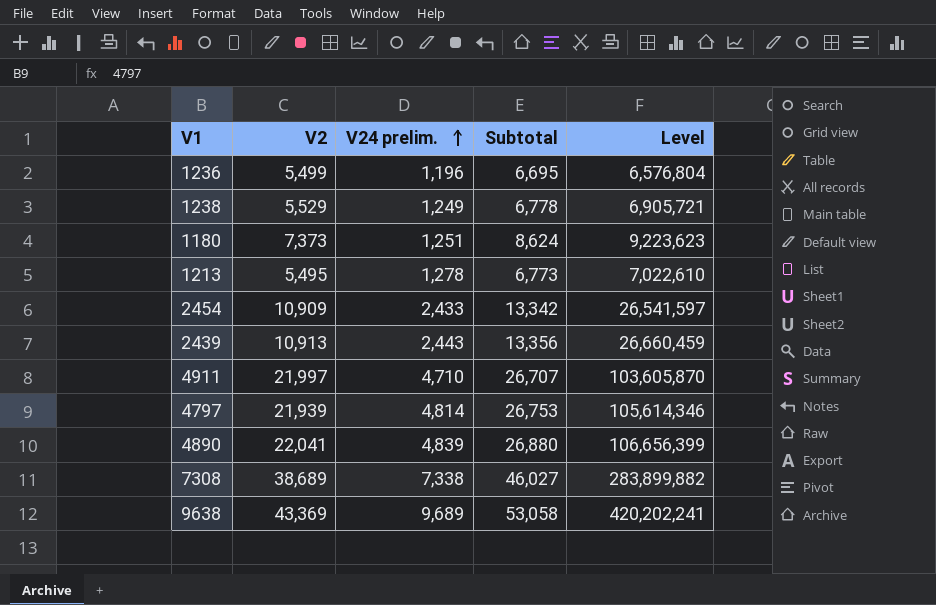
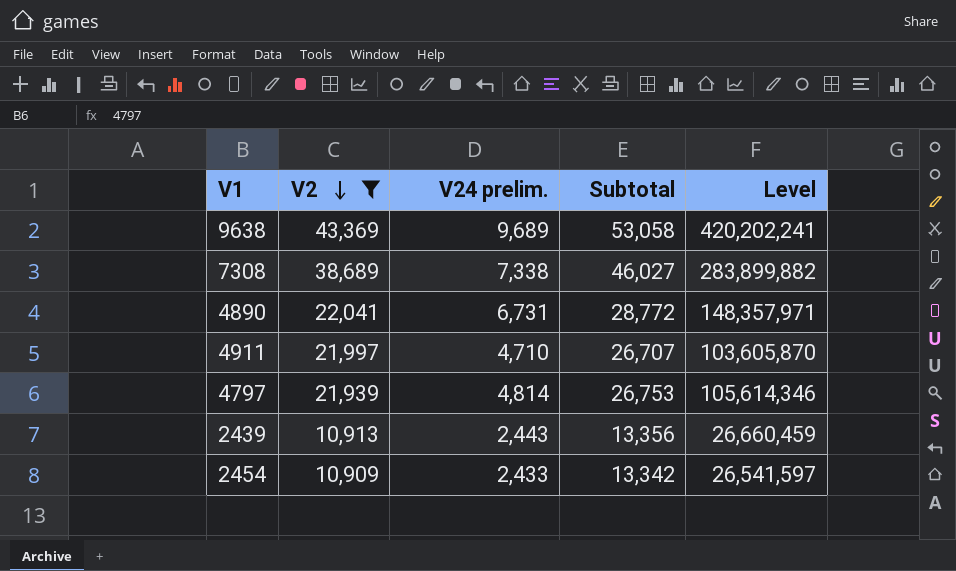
filter: none -> V2 >= 10,909
row order: V24 prelim. ascending -> V2 descending
4890 | V24 prelim.: 4,839 -> 6,731
4890 | Subtotal: 26,880 -> 28,772
4890 | Level: 106,656,399 -> 148,357,971

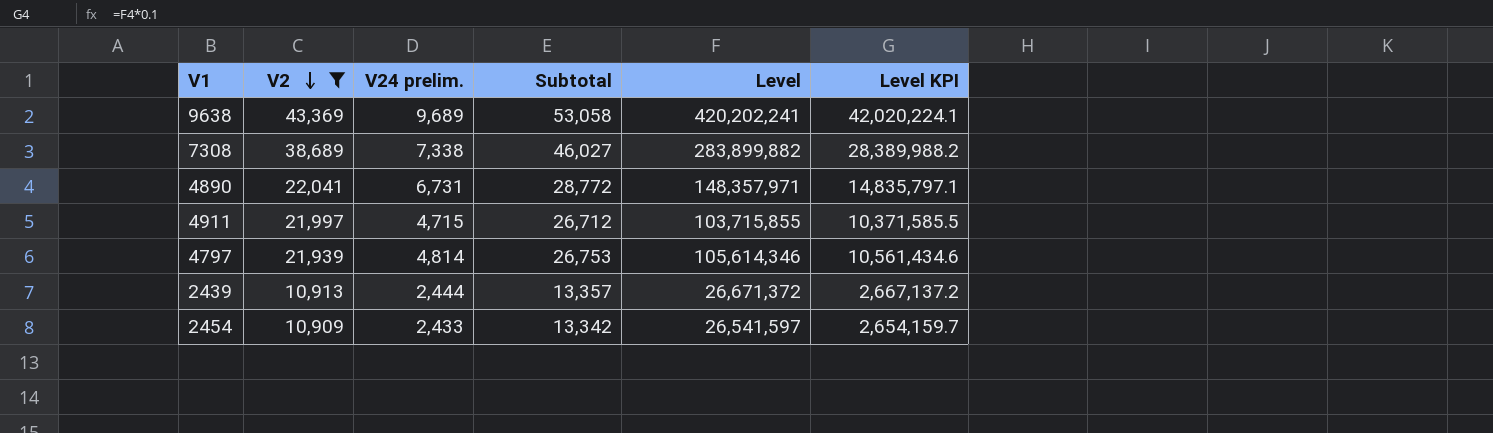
column Level KPI | formula: none -> [Level] * 0.1
4911 | V24 prelim.: 4,710 -> 4,715
4911 | Subtotal: 26,707 -> 26,712
4911 | Level: 103,605,870 -> 103,715,855
2439 | V24 prelim.: 2,443 -> 2,444
2439 | Subtotal: 13,356 -> 13,357
2439 | Level: 26,660,459 -> 26,671,372

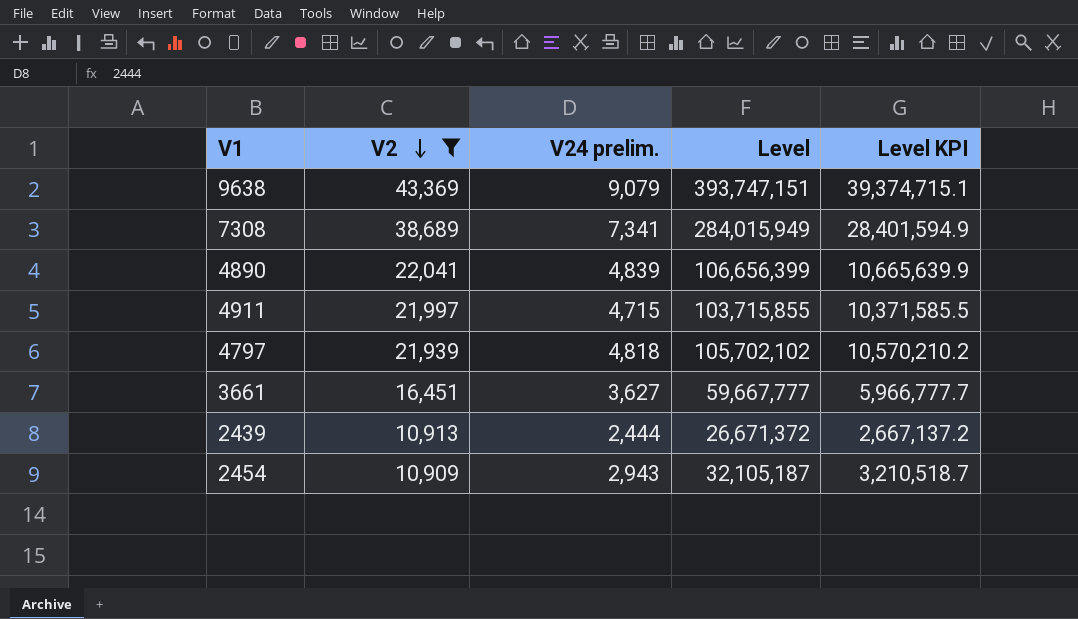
column Subtotal | formula: [V2] + [V24 prelim.] -> none
9638 | V24 prelim.: 9,689 -> 9,079
9638 | Level: 420,202,241 -> 393,747,151
9638 | Level KPI: 42,020,224.1 -> 39,374,715.1
7308 | V24 prelim.: 7,338 -> 7,341
7308 | Level: 283,899,882 -> 284,015,949
7308 | Level KPI: 28,389,988.2 -> 28,401,594.9
4890 | V24 prelim.: 6,731 -> 4,839
4890 | Level: 148,357,971 -> 106,656,399
4890 | Level KPI: 14,835,797.1 -> 10,665,639.9
4797 | V24 prelim.: 4,814 -> 4,818
4797 | Level: 105,614,346 -> 105,702,102
4797 | Level KPI: 10,561,434.6 -> 10,570,210.2
row 3661: none -> 16,451 | 3,627 | 59,667,777 | 5,966,777.7
2454 | V24 prelim.: 2,433 -> 2,943
2454 | Level: 26,541,597 -> 32,105,187
2454 | Level KPI: 2,654,159.7 -> 3,210,518.7

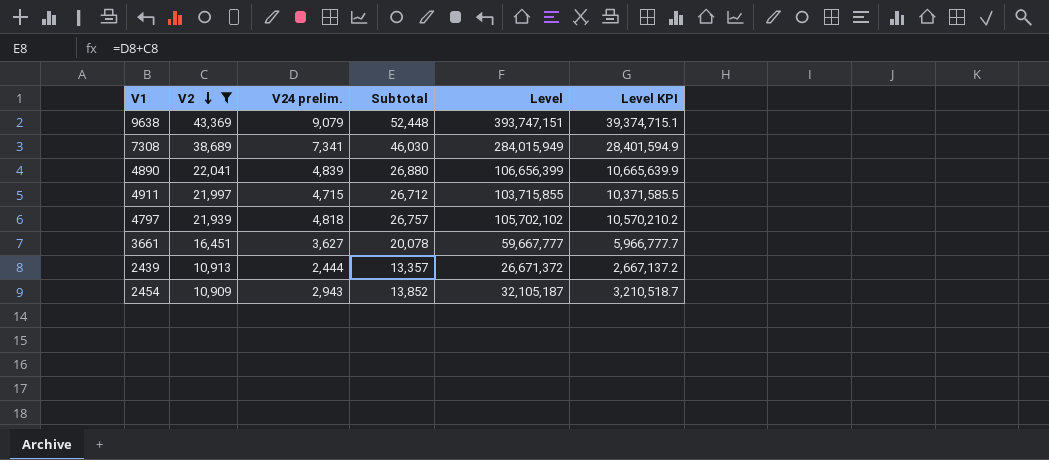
column Subtotal | formula: none -> [V2] + [V24 prelim.]

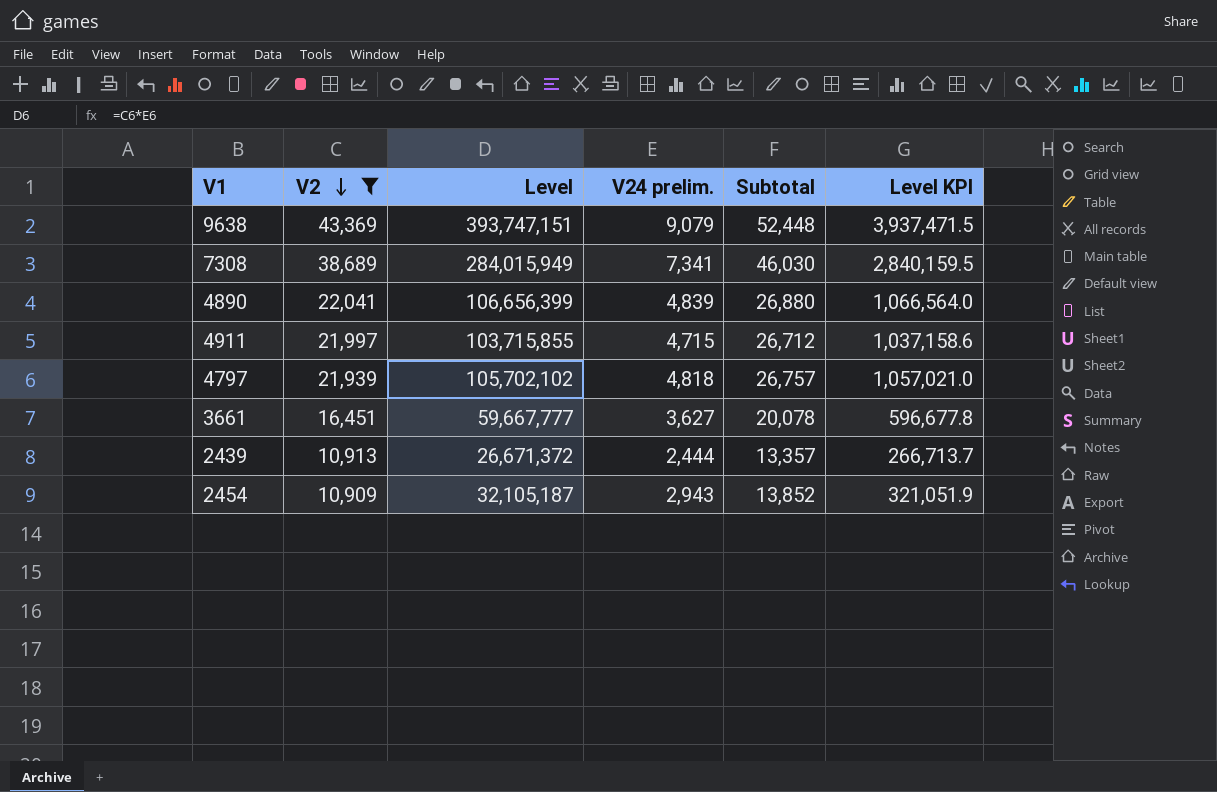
column Level | position: 5 -> 3
column Level KPI | formula: [Level] * 0.1 -> [Level] * 0.01

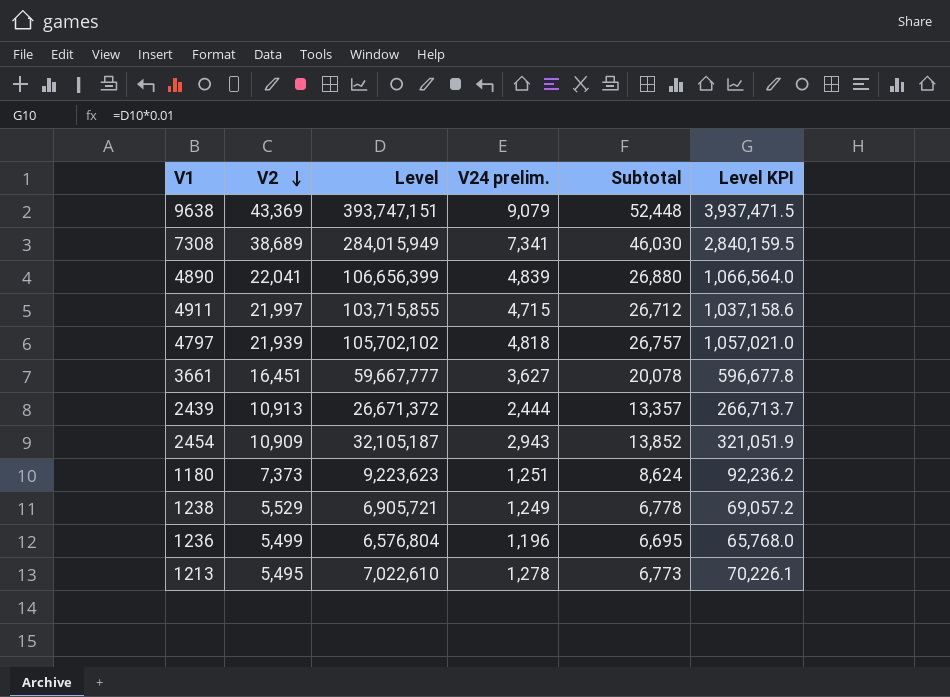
filter: V2 >= 10,909 -> none

